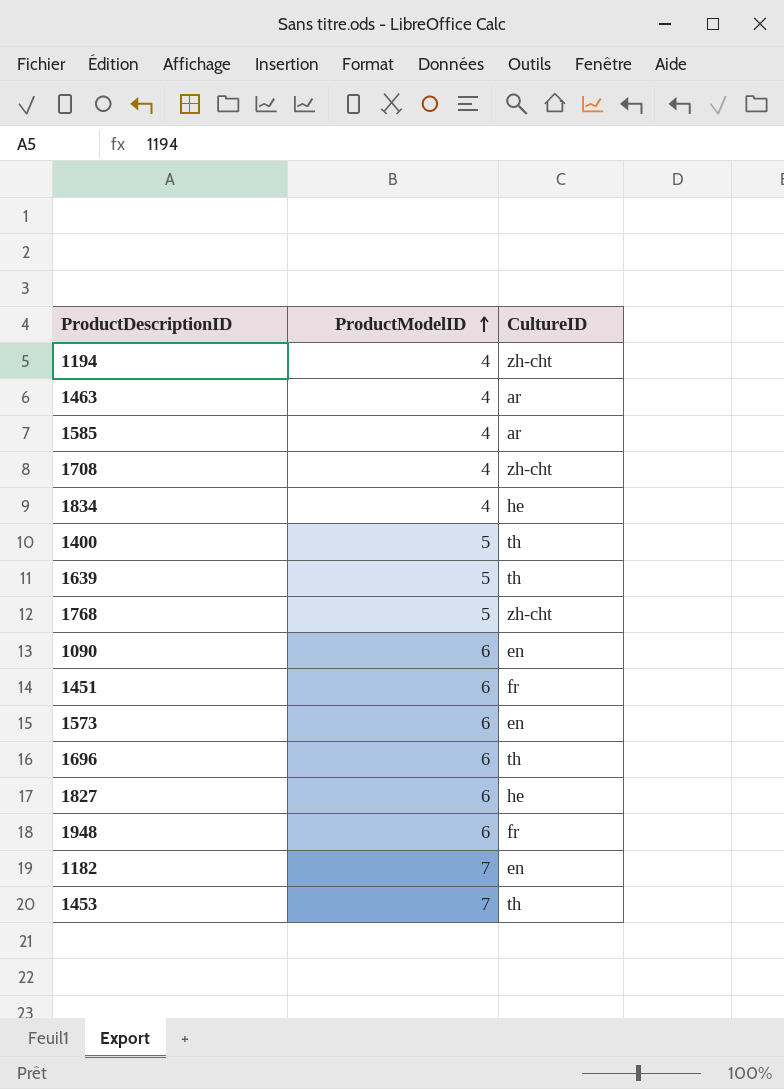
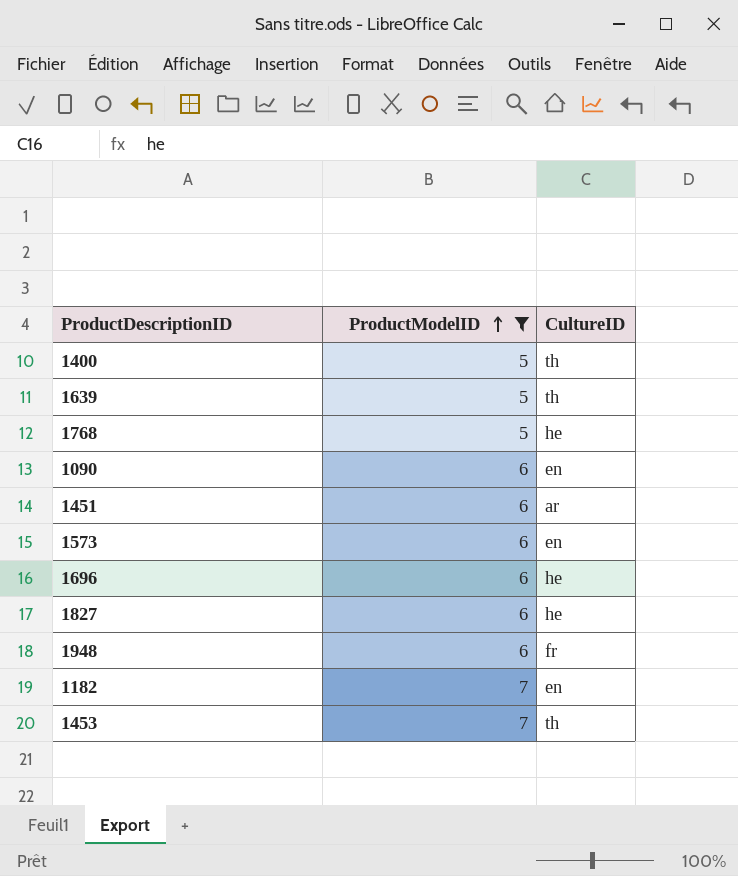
filter: none -> ProductModelID != 4
1768 | CultureID: zh-cht -> he
1451 | CultureID: fr -> ar
1696 | CultureID: th -> he

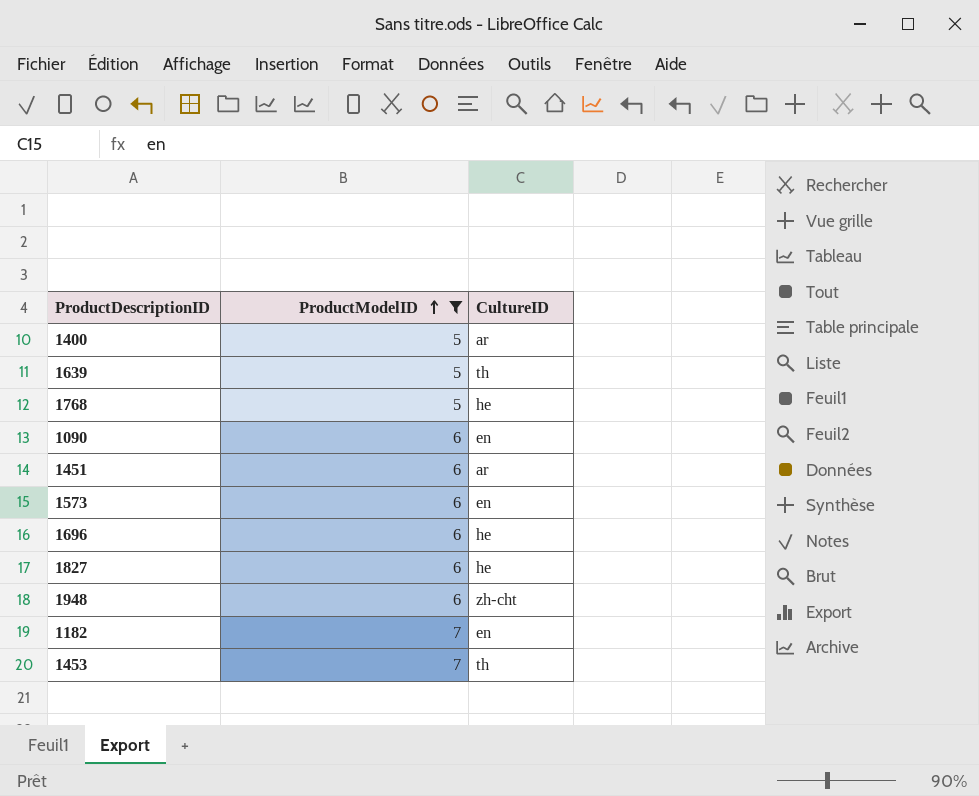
1400 | CultureID: th -> ar
1948 | CultureID: fr -> zh-cht

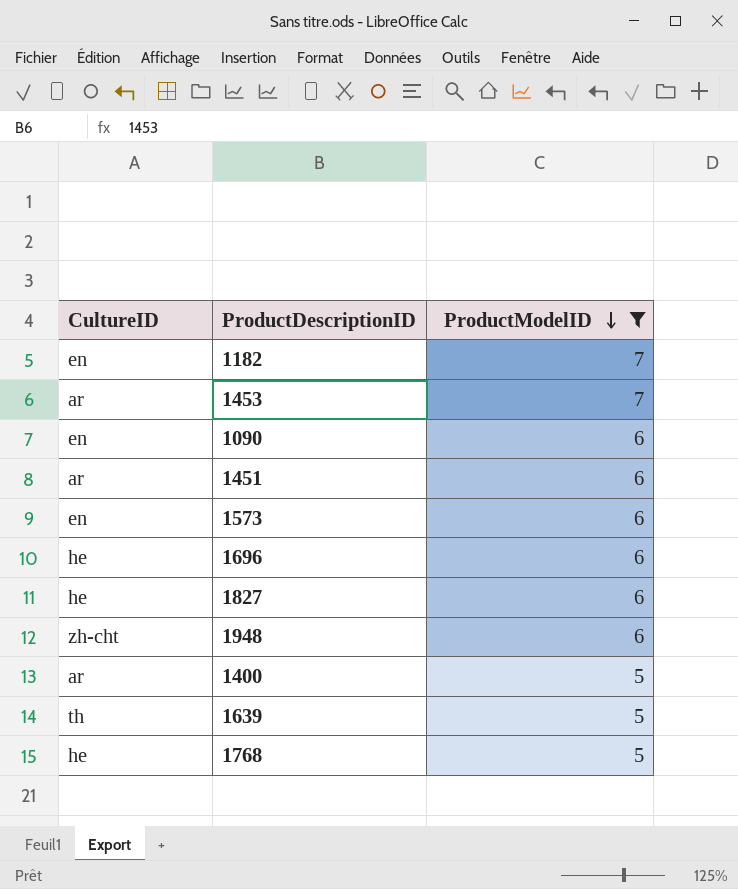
row order: ProductModelID ascending -> ProductModelID descending
column CultureID | position: 3 -> 1
1453 | CultureID: th -> ar

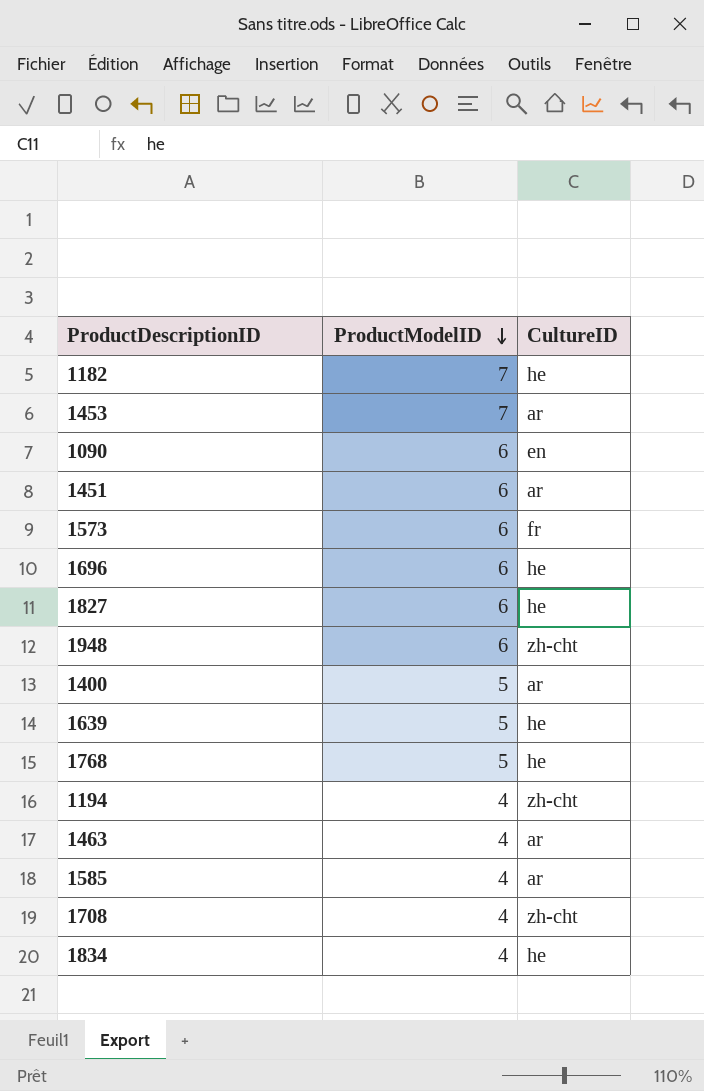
filter: ProductModelID != 4 -> none
column CultureID | position: 1 -> 3
1182 | CultureID: en -> he
1573 | CultureID: en -> fr
1639 | CultureID: th -> he

